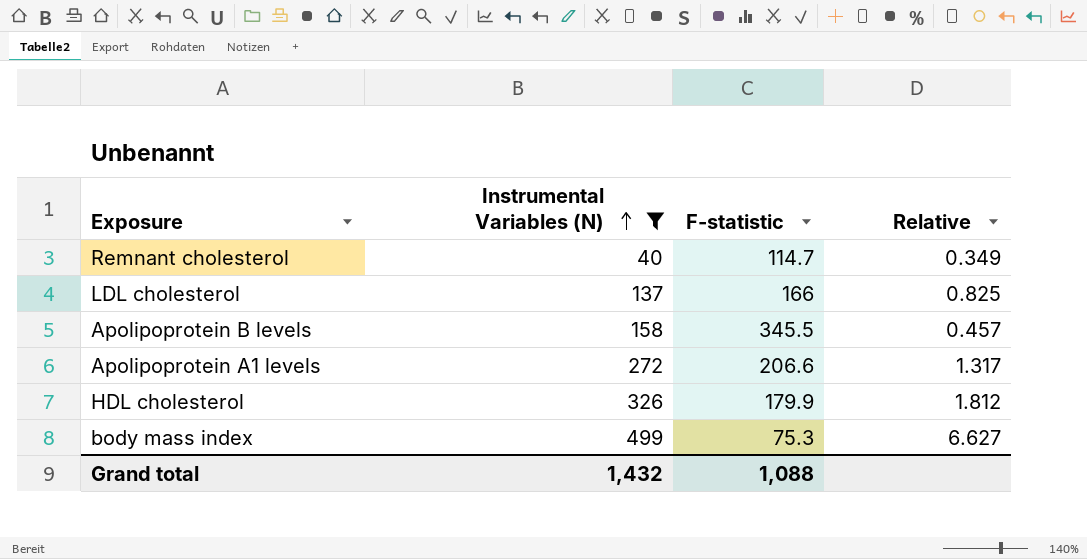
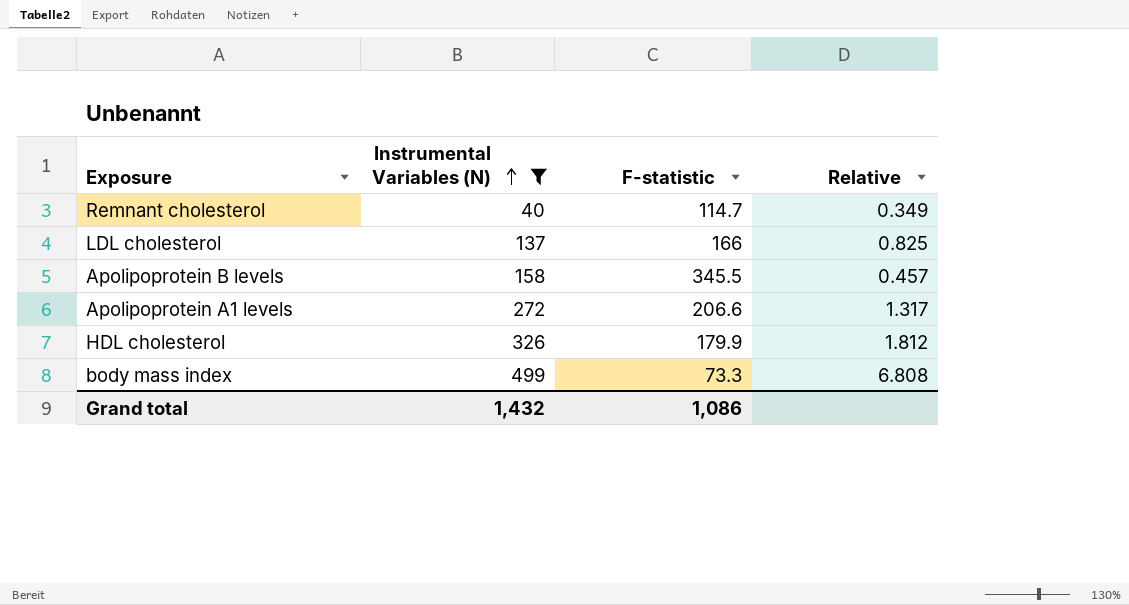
body mass index | F-statistic: 75.3 -> 73.3
body mass index | Relative: 6.627 -> 6.808
Grand total | F-statistic: 1,088 -> 1,086

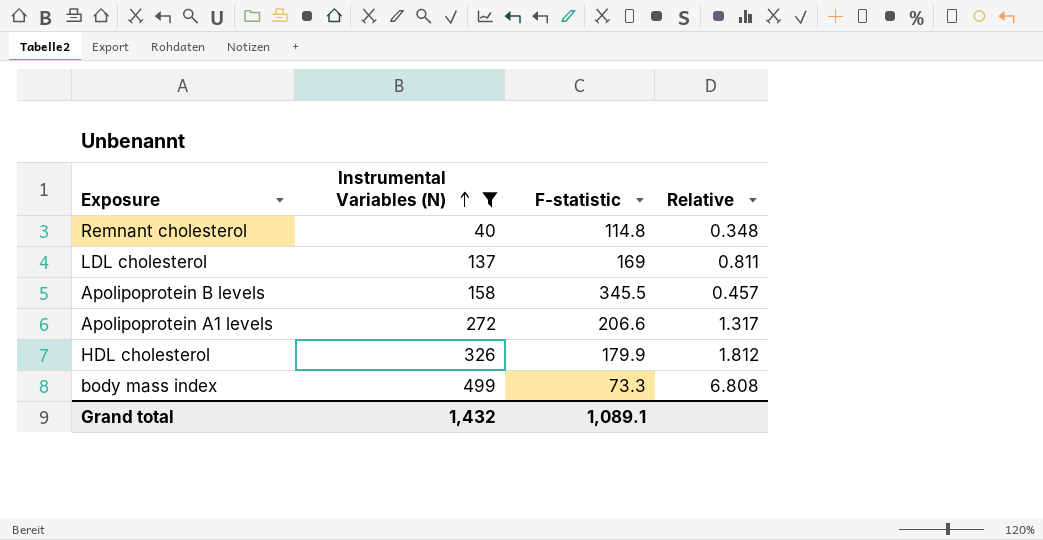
Remnant cholesterol | F-statistic: 114.7 -> 114.8
Remnant cholesterol | Relative: 0.349 -> 0.348
LDL cholesterol | F-statistic: 166 -> 169
LDL cholesterol | Relative: 0.825 -> 0.811
Grand total | F-statistic: 1,086 -> 1,089.1

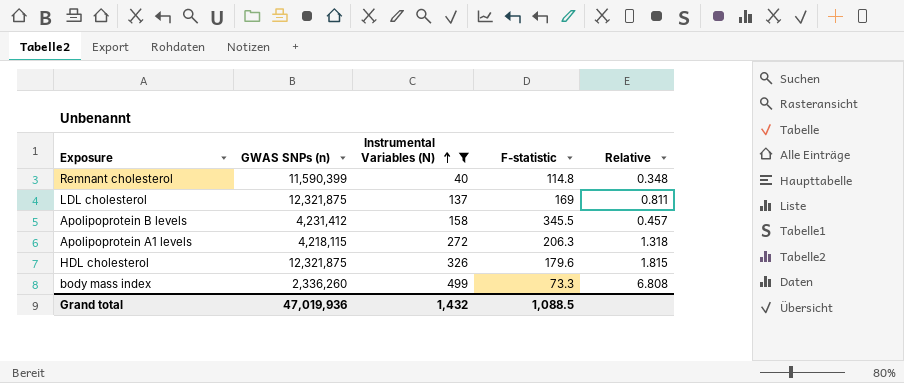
column GWAS SNPs (n) | position: none -> 2
Apolipoprotein A1 levels | F-statistic: 206.6 -> 206.3
Apolipoprotein A1 levels | Relative: 1.317 -> 1.318
HDL cholesterol | F-statistic: 179.9 -> 179.6
HDL cholesterol | Relative: 1.812 -> 1.815
Grand total | F-statistic: 1,089.1 -> 1,088.5

